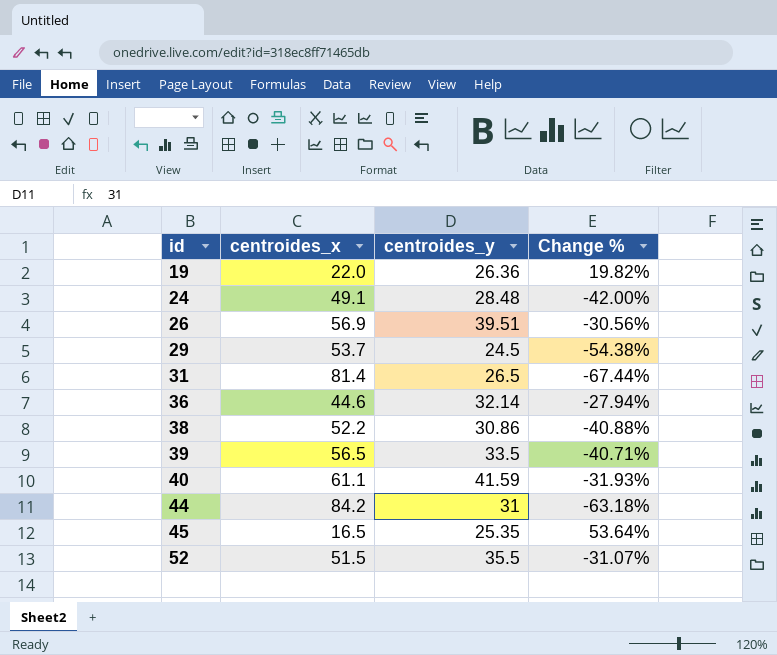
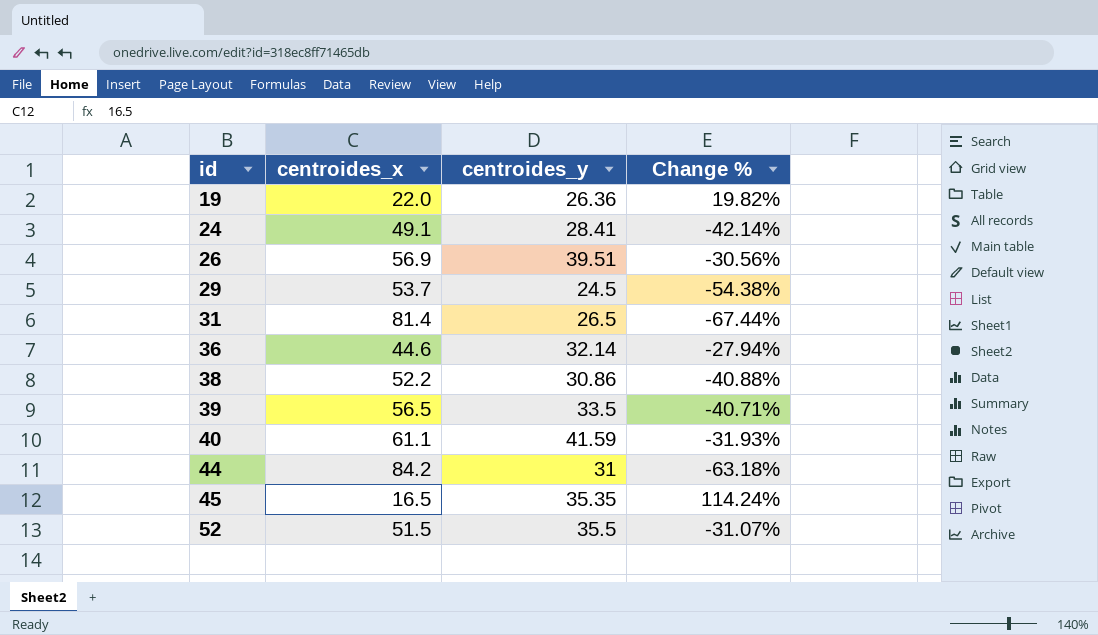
24 | centroides_y: 28.48 -> 28.41
24 | Change %: -42.00% -> -42.14%
45 | centroides_y: 25.35 -> 35.35
45 | Change %: 53.64% -> 114.24%

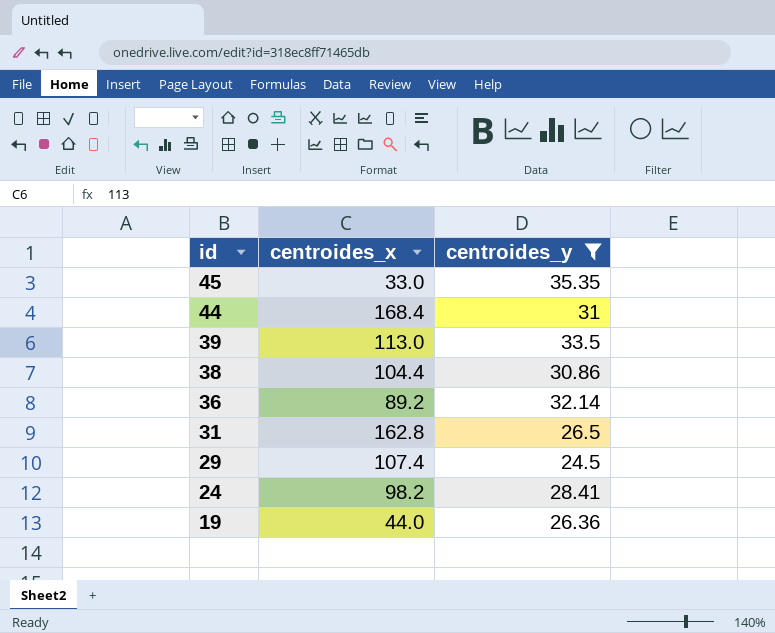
filter: none -> centroides_y <= 35.35
row order: id ascending -> id descending
column Change % | formula: ([centroides_y] - [centroides_x]) / [centroides_x] -> none
45 | centroides_x: 16.5 -> 33.0
44 | centroides_x: 84.2 -> 168.4
39 | centroides_x: 56.5 -> 113.0
38 | centroides_x: 52.2 -> 104.4
36 | centroides_x: 44.6 -> 89.2
31 | centroides_x: 81.4 -> 162.8
29 | centroides_x: 53.7 -> 107.4
24 | centroides_x: 49.1 -> 98.2
19 | centroides_x: 22.0 -> 44.0

